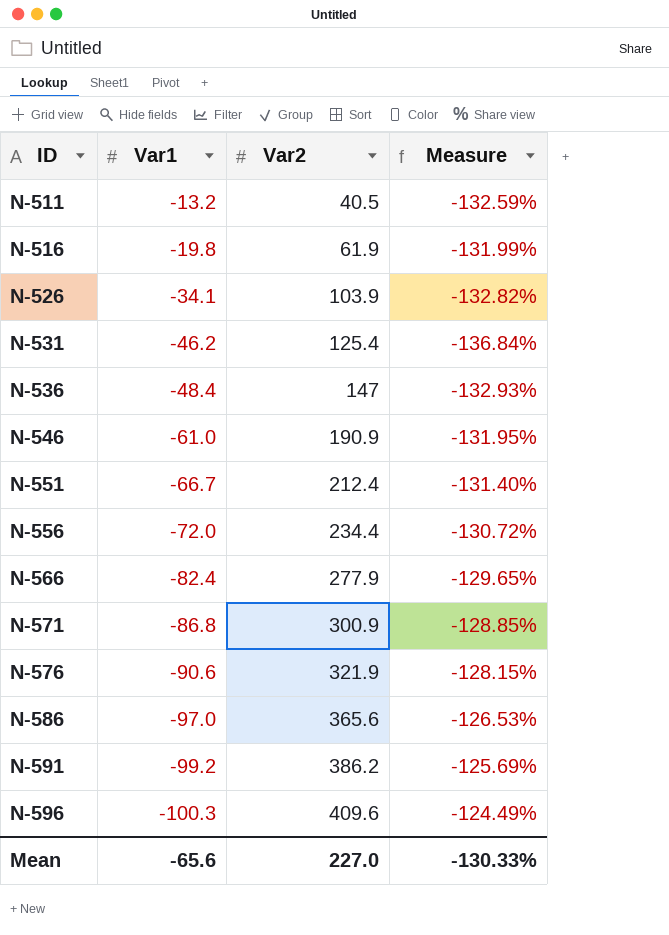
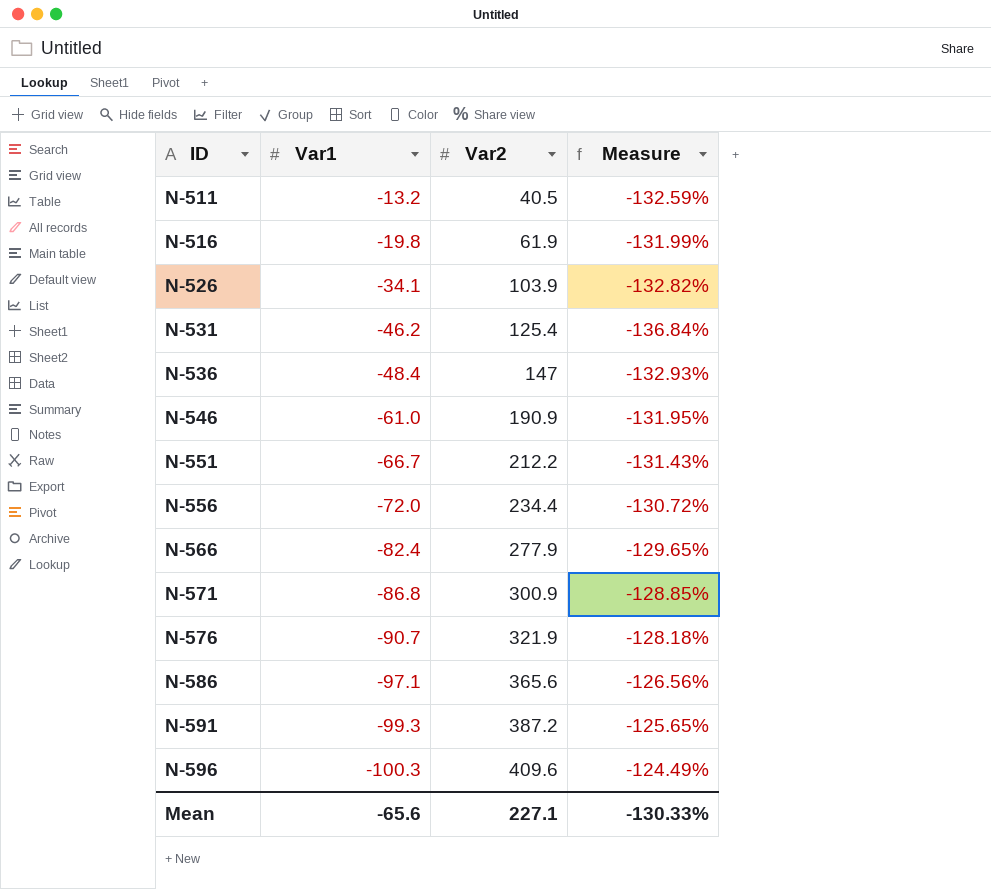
N-551 | Var2: 212.4 -> 212.2
N-551 | Measure: -131.40% -> -131.43%
N-576 | Var1: -90.6 -> -90.7
N-576 | Measure: -128.15% -> -128.18%
N-586 | Var1: -97.0 -> -97.1
N-586 | Measure: -126.53% -> -126.56%
N-591 | Var1: -99.2 -> -99.3
N-591 | Var2: 386.2 -> 387.2
N-591 | Measure: -125.69% -> -125.65%
Mean | Var2: 227.0 -> 227.1

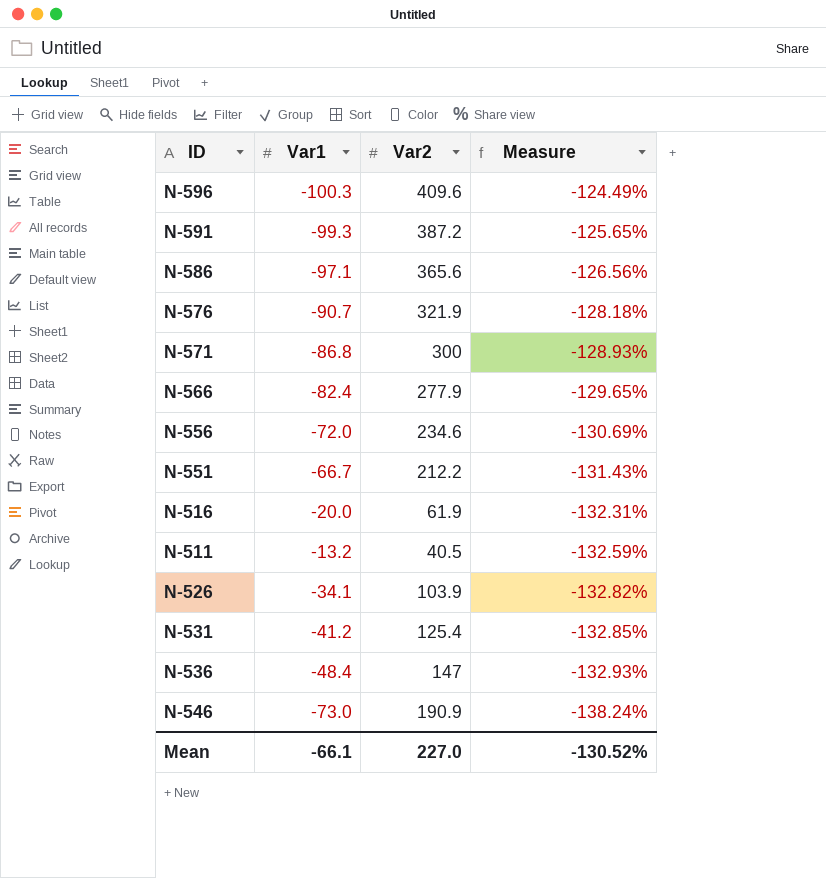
row order: ID ascending -> Measure descending
N-571 | Var2: 300.9 -> 300
N-571 | Measure: -128.85% -> -128.93%
N-556 | Var2: 234.4 -> 234.6
N-556 | Measure: -130.72% -> -130.69%
N-516 | Var1: -19.8 -> -20.0
N-516 | Measure: -131.99% -> -132.31%
N-531 | Var1: -46.2 -> -41.2
N-531 | Measure: -136.84% -> -132.85%
N-546 | Var1: -61.0 -> -73.0
N-546 | Measure: -131.95% -> -138.24%
Mean | Var1: -65.6 -> -66.1
Mean | Var2: 227.1 -> 227.0
Mean | Measure: -130.33% -> -130.52%

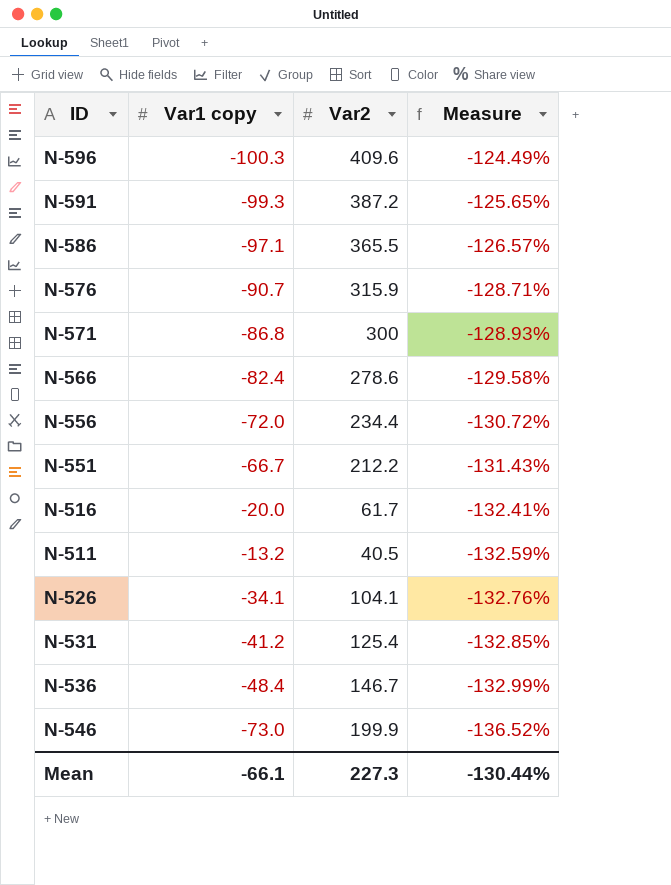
column name: Var1 -> Var1 copy
N-586 | Var2: 365.6 -> 365.5
N-586 | Measure: -126.56% -> -126.57%
N-576 | Var2: 321.9 -> 315.9
N-576 | Measure: -128.18% -> -128.71%
N-566 | Var2: 277.9 -> 278.6
N-566 | Measure: -129.65% -> -129.58%
N-556 | Var2: 234.6 -> 234.4
N-556 | Measure: -130.69% -> -130.72%
N-516 | Var2: 61.9 -> 61.7
N-516 | Measure: -132.31% -> -132.41%
N-526 | Var2: 103.9 -> 104.1
N-526 | Measure: -132.82% -> -132.76%
N-536 | Var2: 147 -> 146.7
N-536 | Measure: -132.93% -> -132.99%
N-546 | Var2: 190.9 -> 199.9
N-546 | Measure: -138.24% -> -136.52%
Mean | Var2: 227.0 -> 227.3
Mean | Measure: -130.52% -> -130.44%

